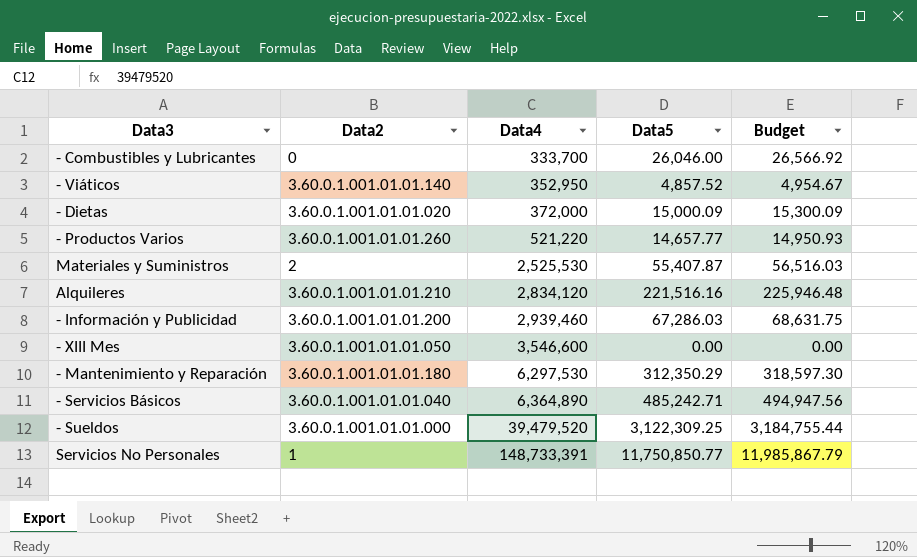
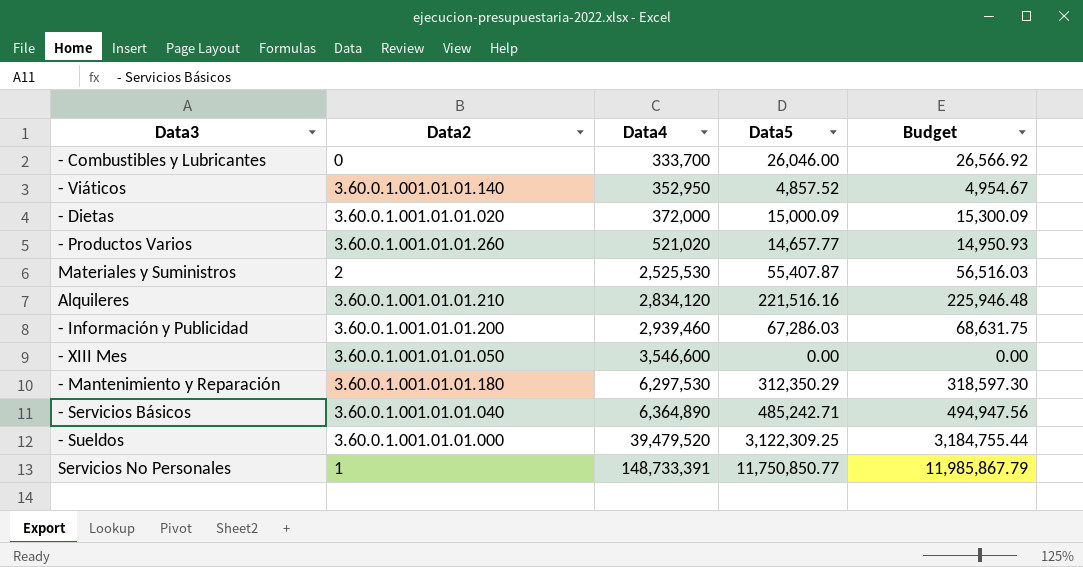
- Productos Varios | Data4: 521,220 -> 521,020

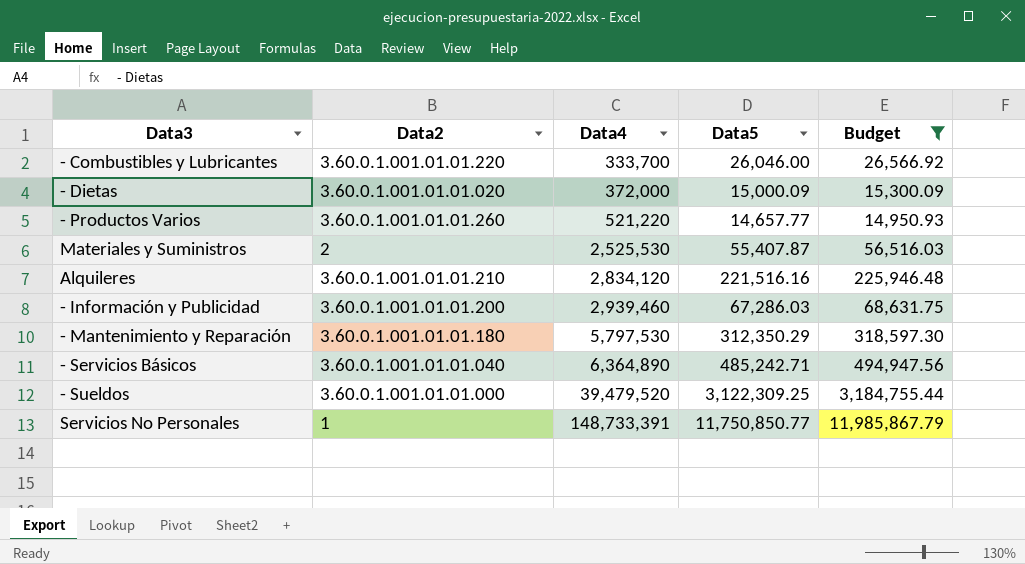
filter: none -> Budget >= 14,950.93
- Combustibles y Lubricantes | Data2: 0 -> 3.60.0.1.001.01.01.220
- Productos Varios | Data4: 521,020 -> 521,220
- Mantenimiento y Reparación | Data4: 6,297,530 -> 5,797,530

